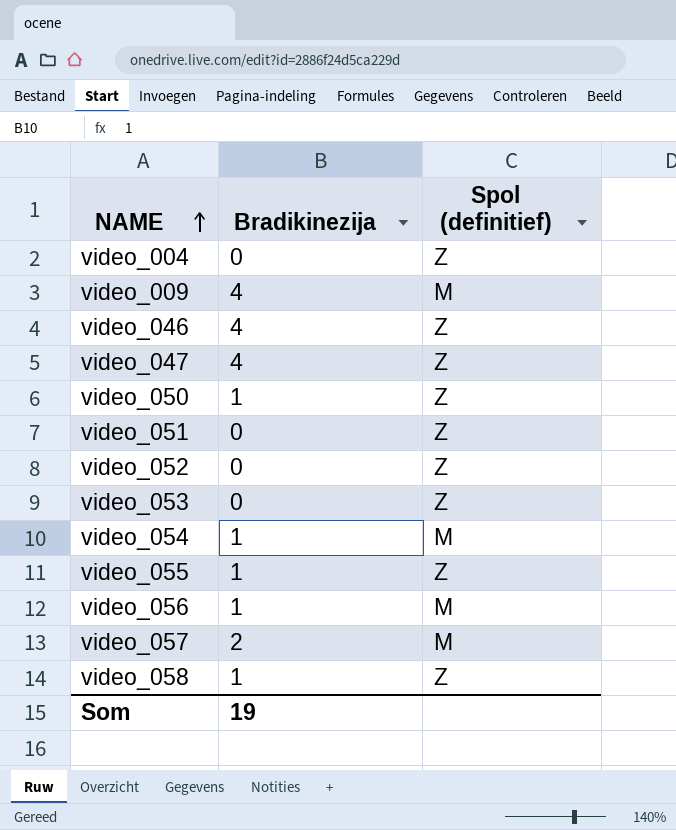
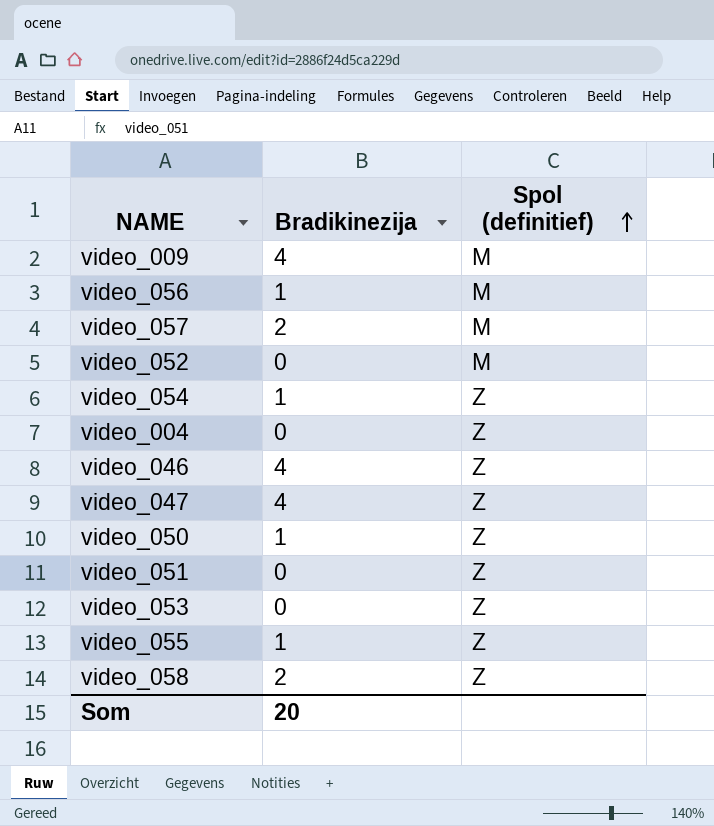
row order: NAME ascending -> Spol (definitief) ascending
video_052 | Spol (definitief): Z -> M
video_054 | Spol (definitief): M -> Z
video_058 | Bradikinezija: 1 -> 2
Som | Bradikinezija: 19 -> 20

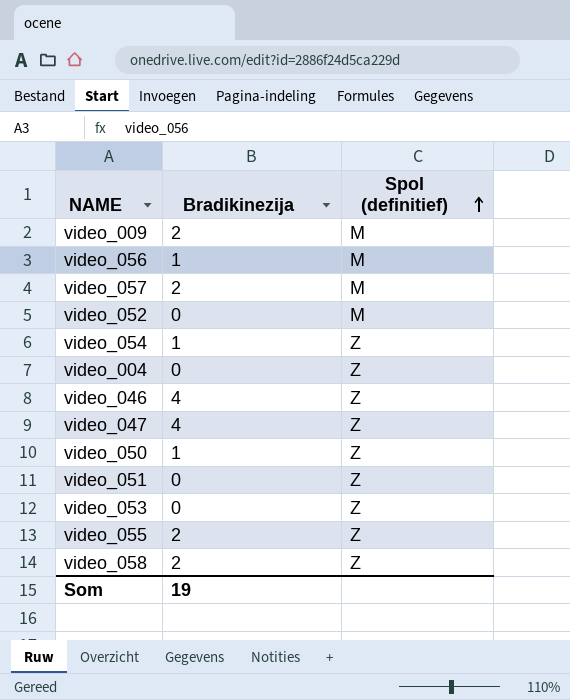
video_009 | Bradikinezija: 4 -> 2
video_055 | Bradikinezija: 1 -> 2
Som | Bradikinezija: 20 -> 19

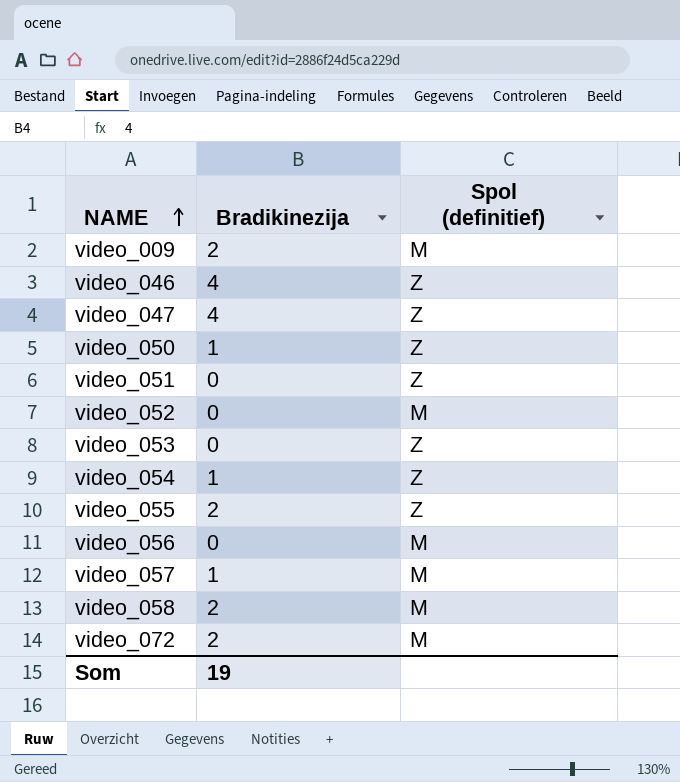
row order: Spol (definitief) ascending -> NAME ascending
row video_004: 0 | Z -> none
video_056 | Bradikinezija: 1 -> 0
video_057 | Bradikinezija: 2 -> 1
video_058 | Spol (definitief): Z -> M
row video_072: none -> 2 | M

